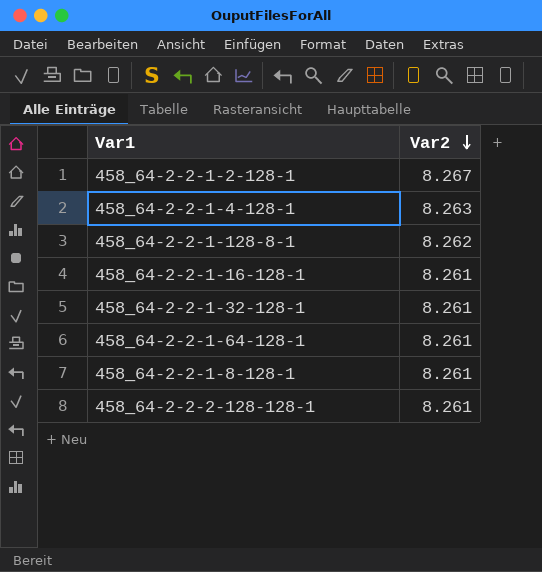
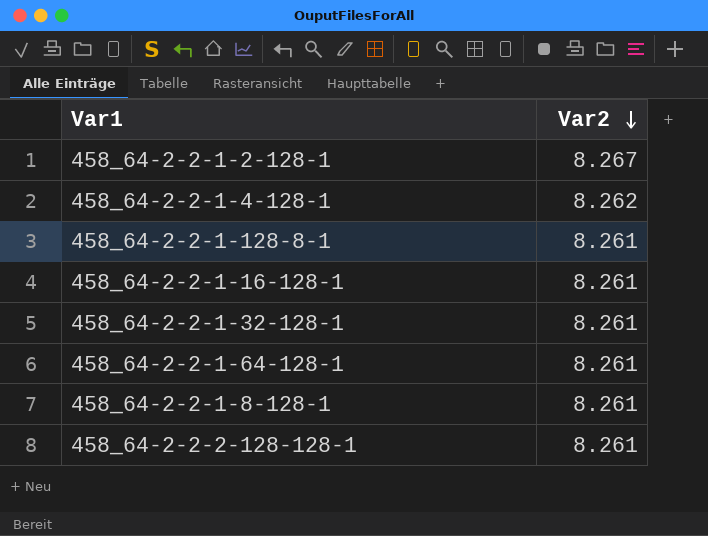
458_64-2-2-1-4-128-1 | Var2: 8.263 -> 8.262
458_64-2-2-1-128-8-1 | Var2: 8.262 -> 8.261

